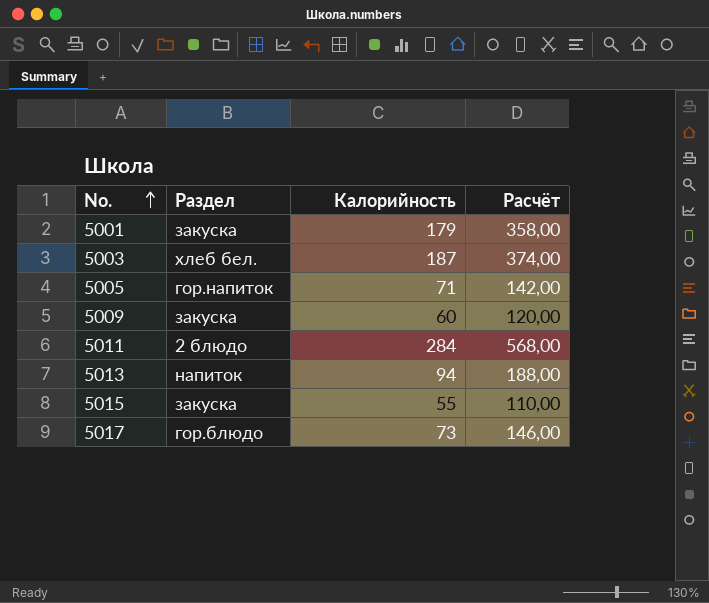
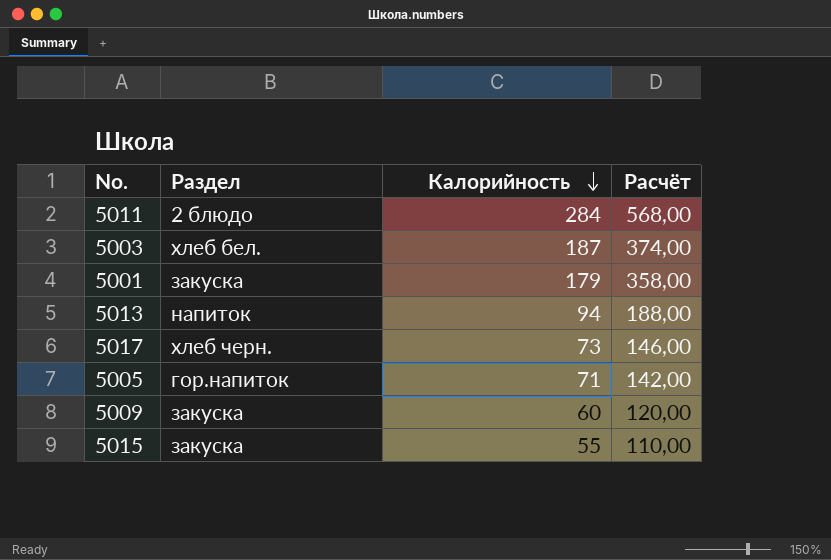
row order: No. ascending -> Калорийность descending
5017 | Раздел: гор.блюдо -> хлеб черн.

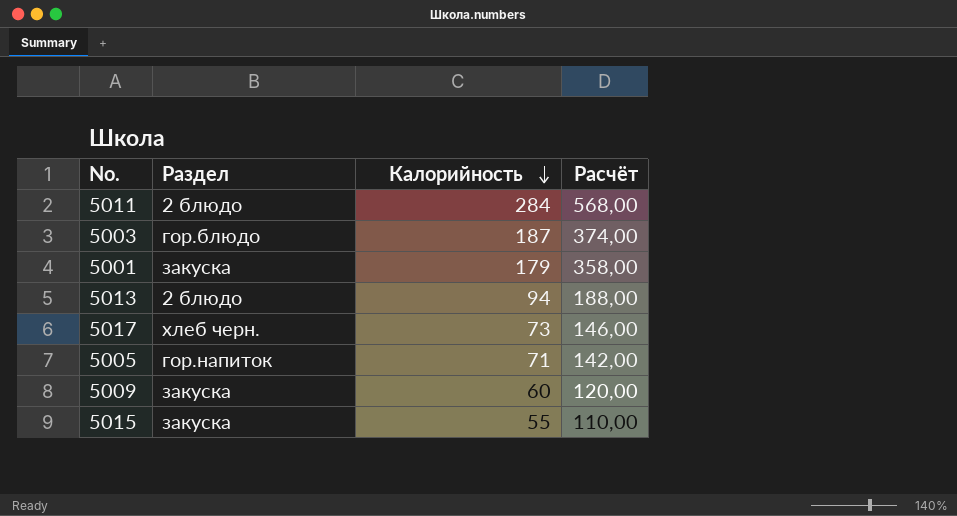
5003 | Раздел: хлеб бел. -> гор.блюдо
5013 | Раздел: напиток -> 2 блюдо

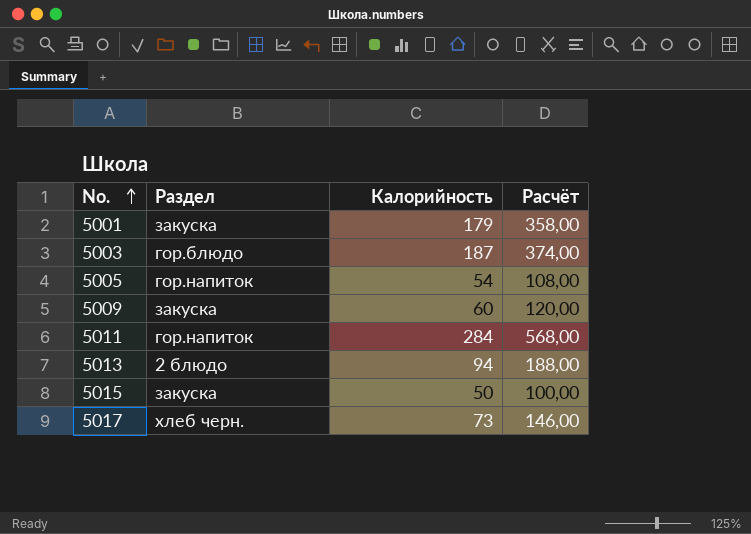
row order: Калорийность descending -> No. ascending
5005 | Калорийность: 71 -> 54
5005 | Расчёт: 142,00 -> 108,00
5011 | Раздел: 2 блюдо -> гор.напиток
5015 | Калорийность: 55 -> 50
5015 | Расчёт: 110,00 -> 100,00

